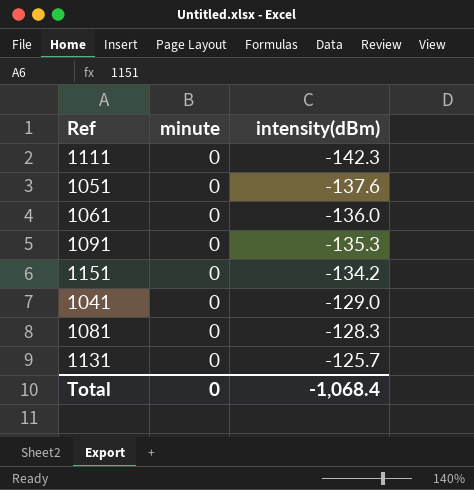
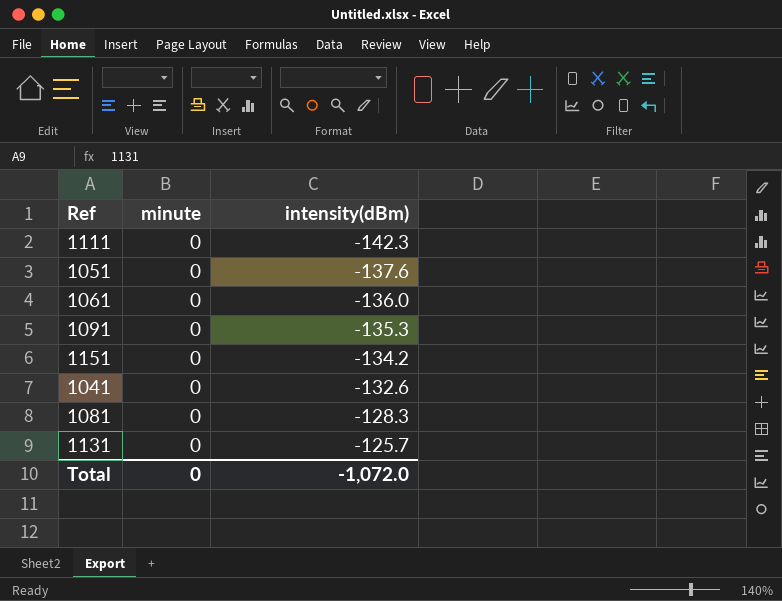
1041 | intensity(dBm): -129.0 -> -132.6
Total | intensity(dBm): -1,068.4 -> -1,072.0

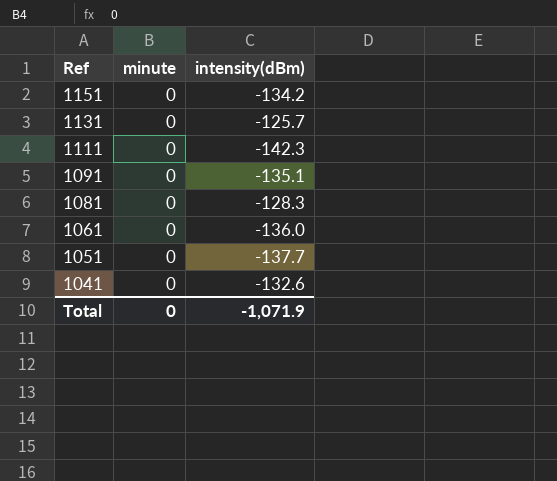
row order: intensity(dBm) ascending -> Ref descending
1091 | intensity(dBm): -135.3 -> -135.1
1051 | intensity(dBm): -137.6 -> -137.7
Total | intensity(dBm): -1,072.0 -> -1,071.9

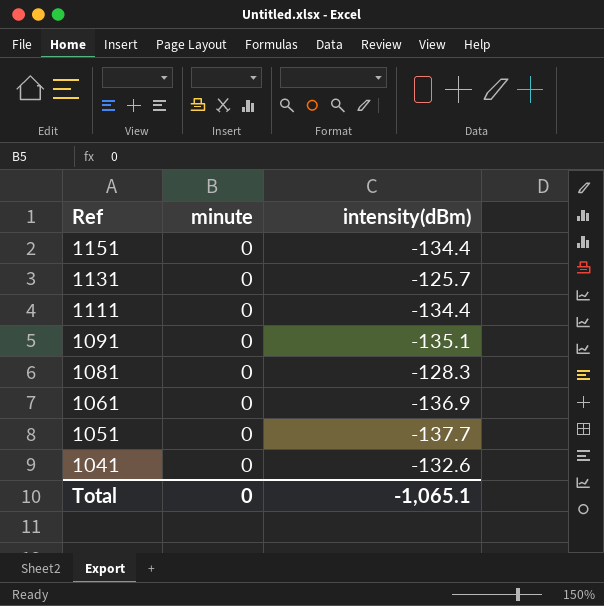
1151 | intensity(dBm): -134.2 -> -134.4
1111 | intensity(dBm): -142.3 -> -134.4
1061 | intensity(dBm): -136.0 -> -136.9
Total | intensity(dBm): -1,071.9 -> -1,065.1

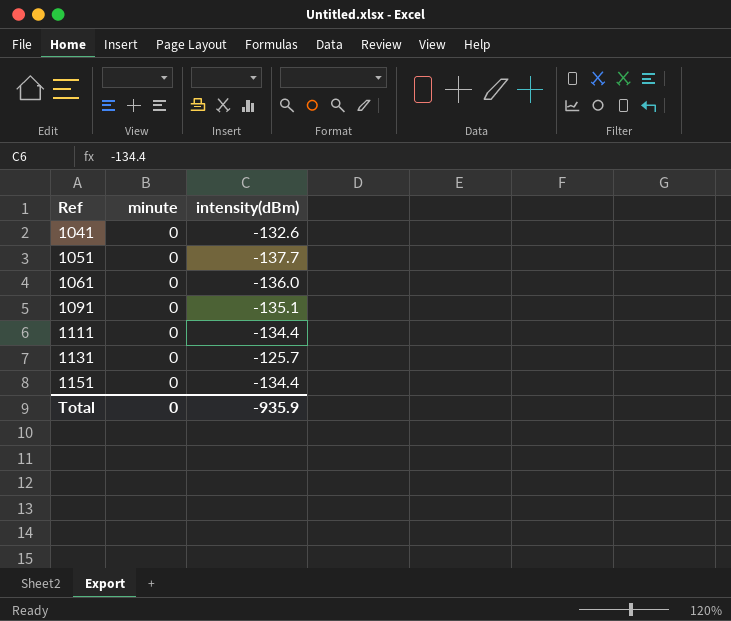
row order: Ref descending -> Ref ascending
row 1081: 0 | -128.3 -> none
1061 | intensity(dBm): -136.9 -> -136.0
Total | intensity(dBm): -1,065.1 -> -935.9

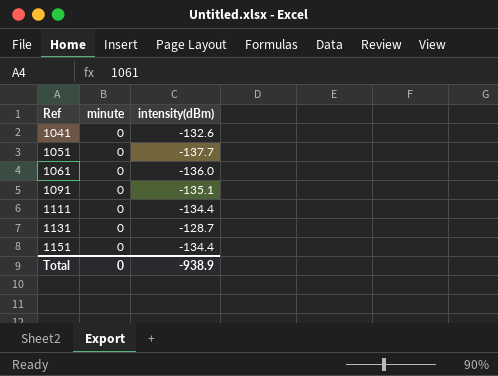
1131 | intensity(dBm): -125.7 -> -128.7
Total | intensity(dBm): -935.9 -> -938.9

